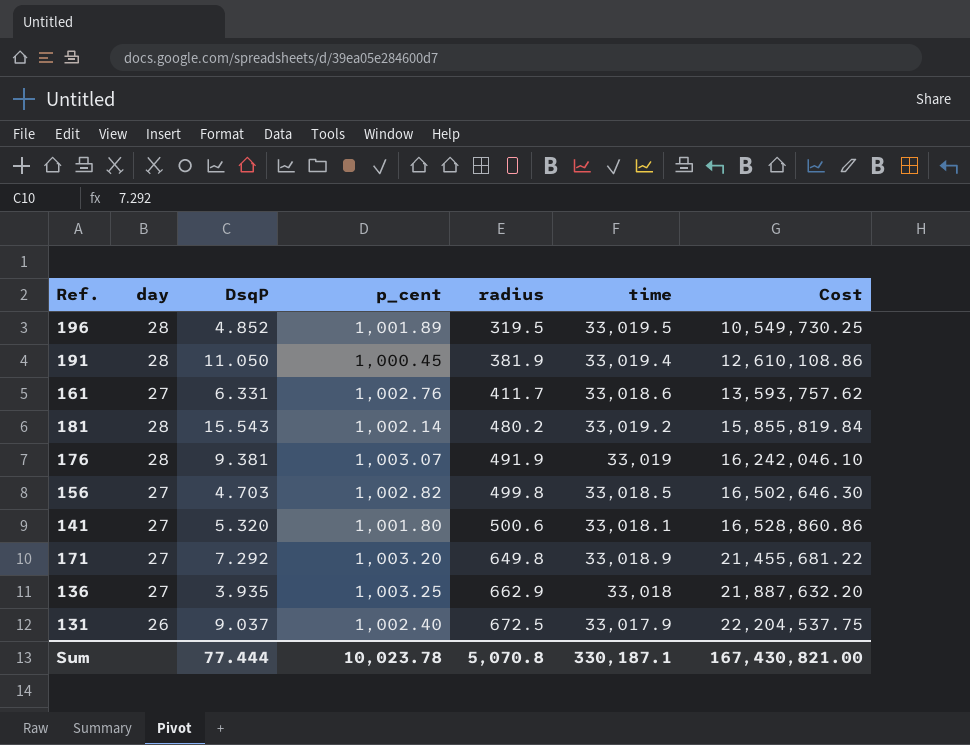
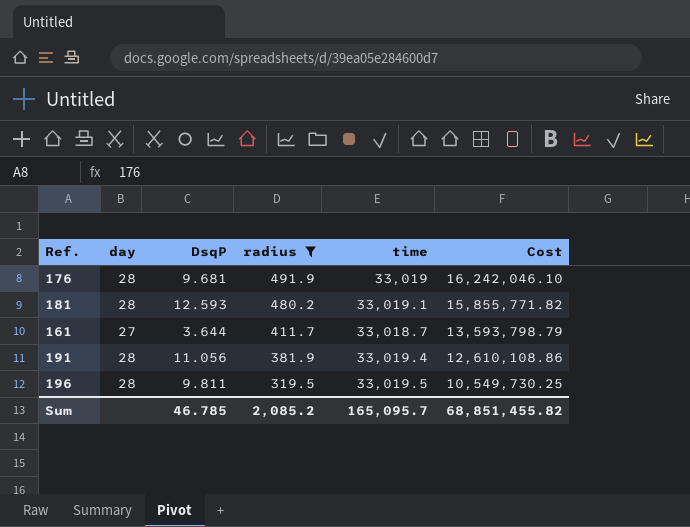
filter: none -> radius <= 491.9
row order: radius ascending -> radius descending
column p_cent | position: 4 -> none
176 | DsqP: 9.381 -> 9.681
181 | DsqP: 15.543 -> 12.593
181 | time: 33,019.2 -> 33,019.1
181 | Cost: 15,855,819.84 -> 15,855,771.82
161 | DsqP: 6.331 -> 3.644
161 | time: 33,018.6 -> 33,018.7
161 | Cost: 13,593,757.62 -> 13,593,798.79
191 | DsqP: 11.050 -> 11.056
196 | DsqP: 4.852 -> 9.811
Sum | DsqP: 77.444 -> 46.785
Sum | radius: 5,070.8 -> 2,085.2
Sum | time: 330,187.1 -> 165,095.7
Sum | Cost: 167,430,821.00 -> 68,851,455.82

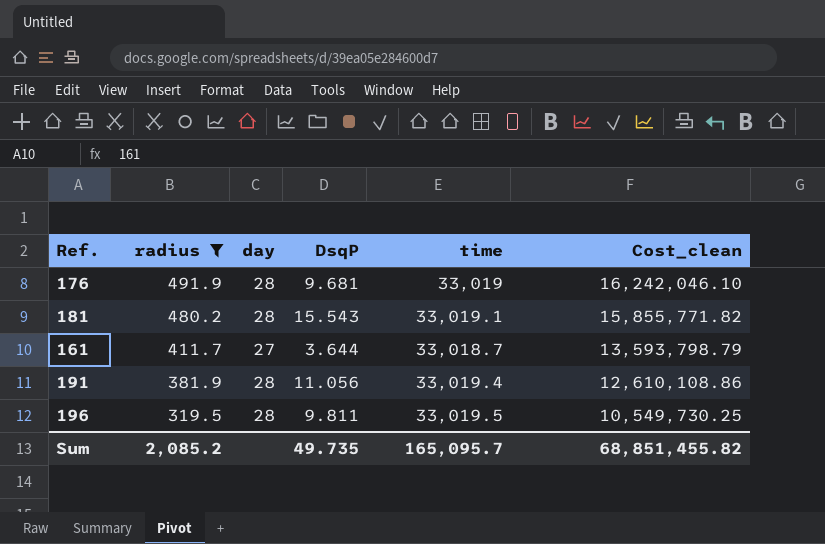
column radius | position: 4 -> 2
column name: Cost -> Cost_clean
181 | DsqP: 12.593 -> 15.543
Sum | DsqP: 46.785 -> 49.735

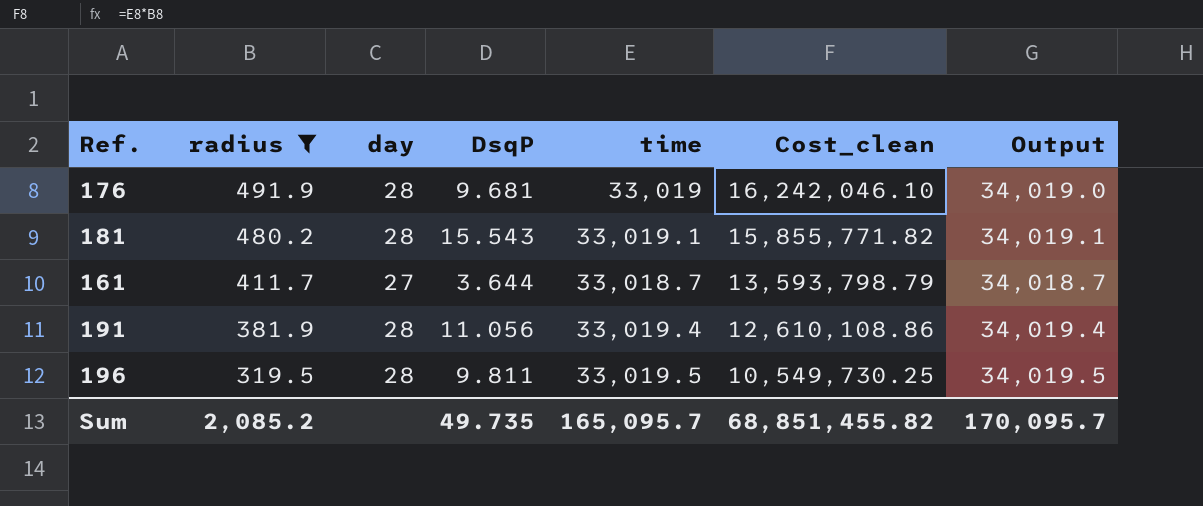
column Output | formula: none -> [time] + 1000

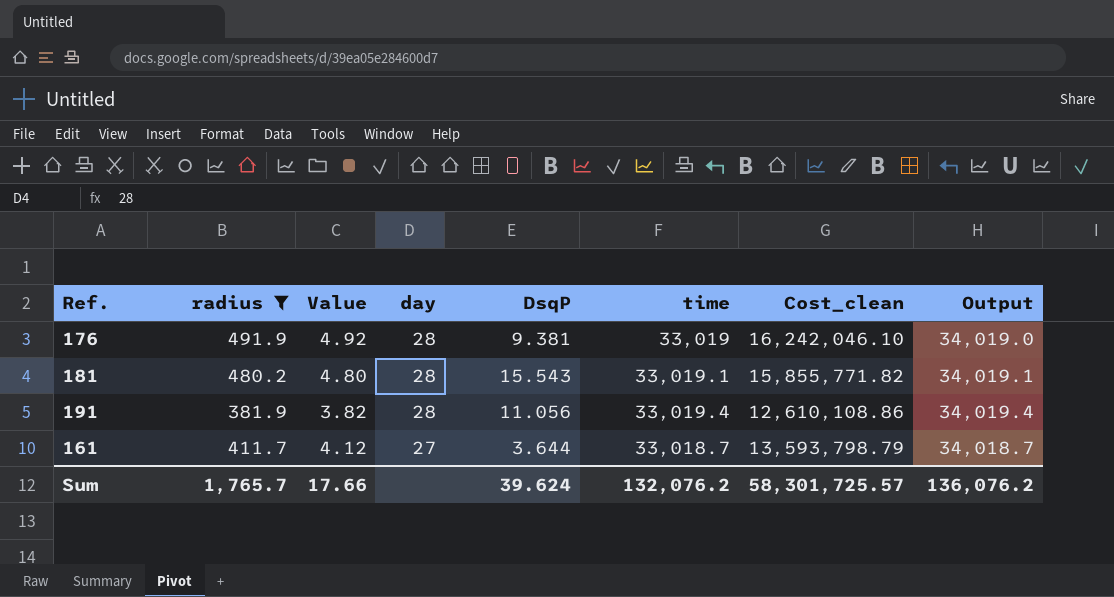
row order: radius descending -> day descending
column Value | formula: none -> [radius] * 0.01
row 196: 319.5 | 28 | 9.811 | 33,019.5 | 10,549,730.25 | 34,019.5 -> none
176 | DsqP: 9.681 -> 9.381
Sum | radius: 2,085.2 -> 1,765.7
Sum | DsqP: 49.735 -> 39.624
Sum | time: 165,095.7 -> 132,076.2
Sum | Cost_clean: 68,851,455.82 -> 58,301,725.57
Sum | Output: 170,095.7 -> 136,076.2

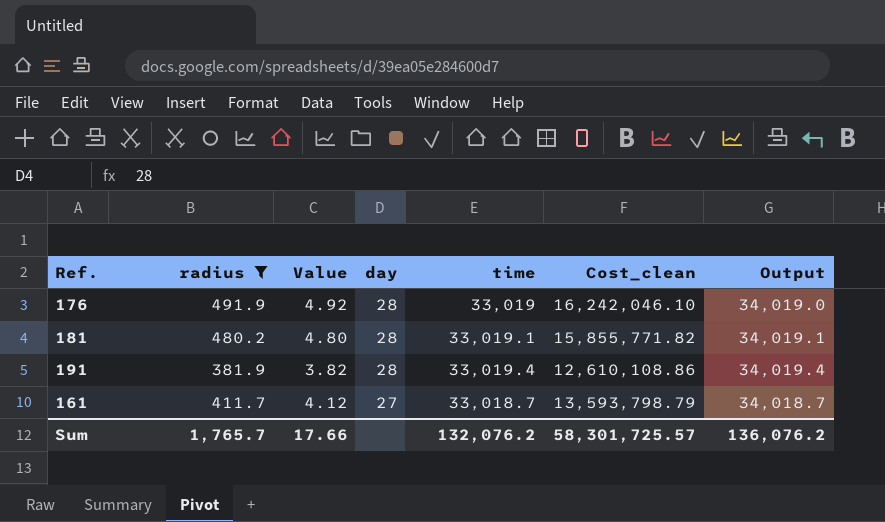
column DsqP | position: 5 -> none

